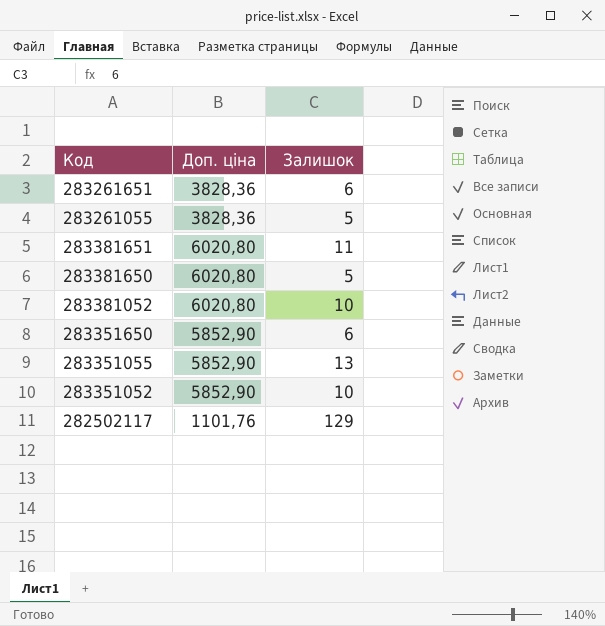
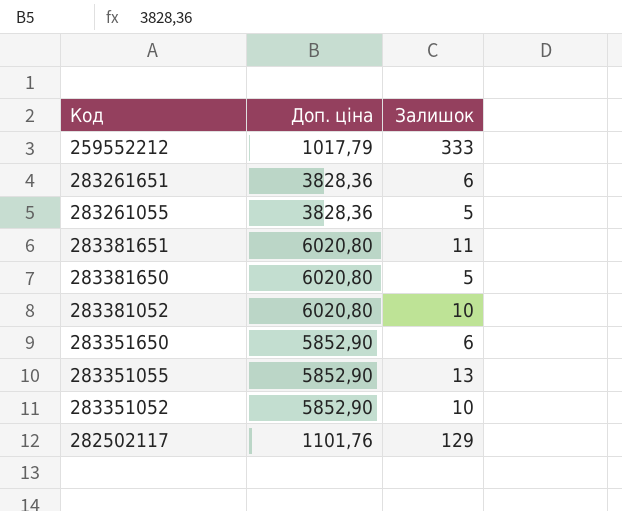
row 259552212: none -> 1017,79 | 333

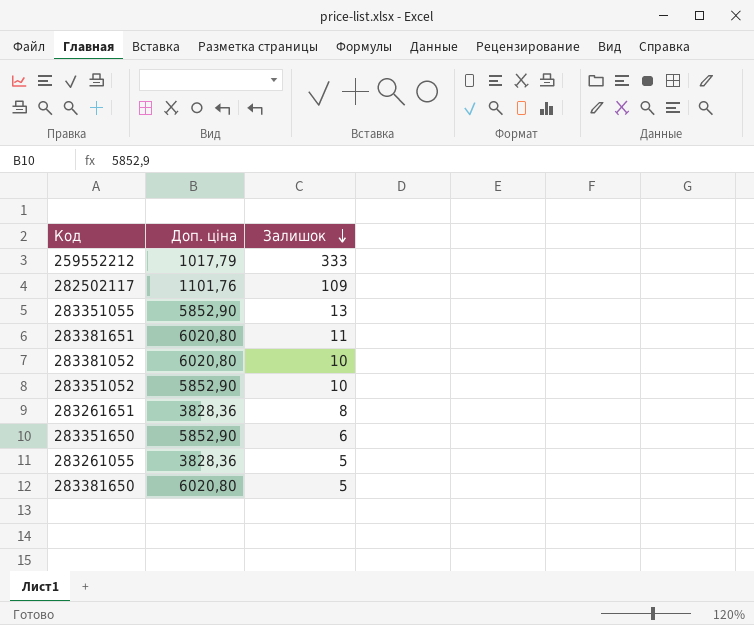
row order: none -> Залишок descending
282502117 | Залишок: 129 -> 109
283261651 | Залишок: 6 -> 8

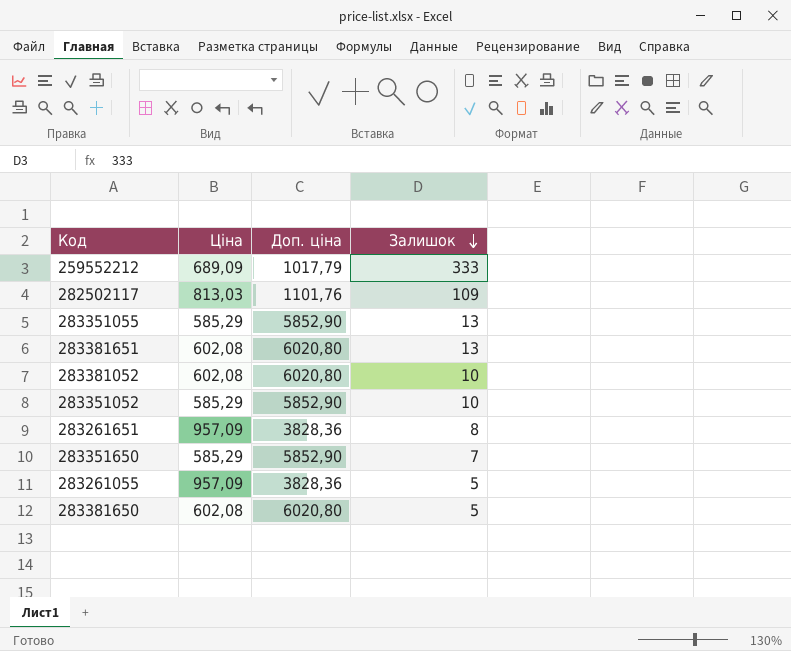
column Ціна | position: none -> 2
283381651 | Залишок: 11 -> 13
283351650 | Залишок: 6 -> 7

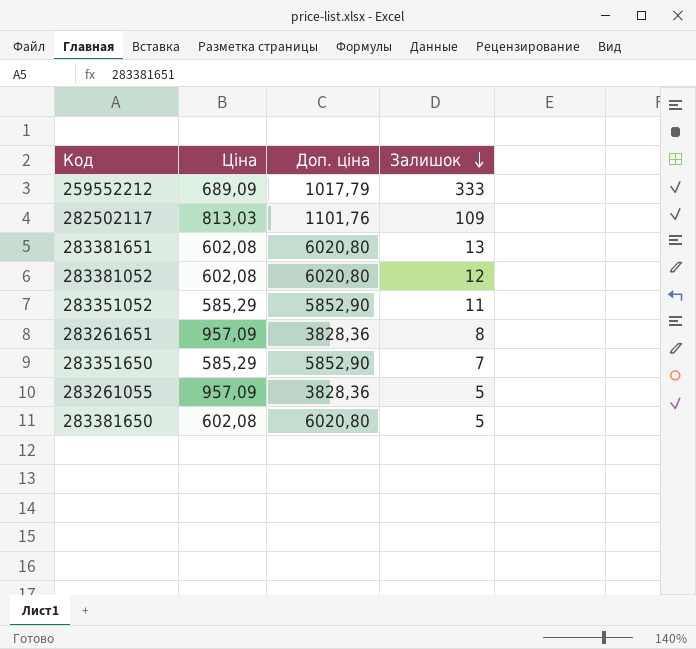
row 283351055: 585,29 | 5852,90 | 13 -> none
283381052 | Залишок: 10 -> 12
283351052 | Залишок: 10 -> 11

